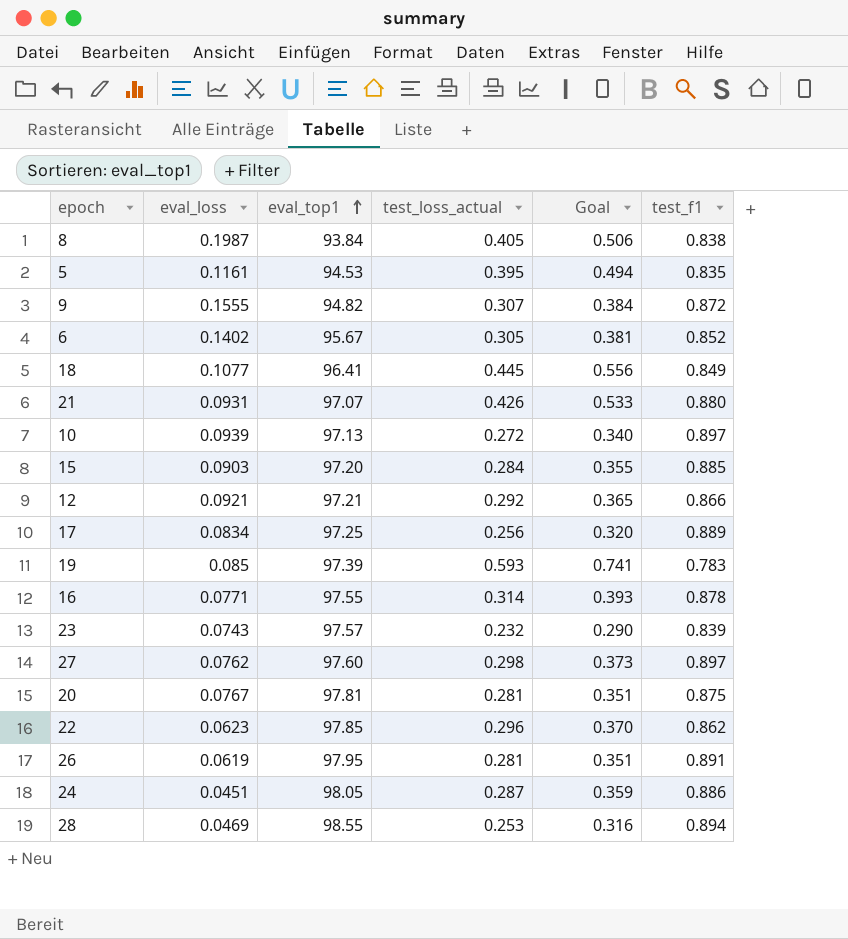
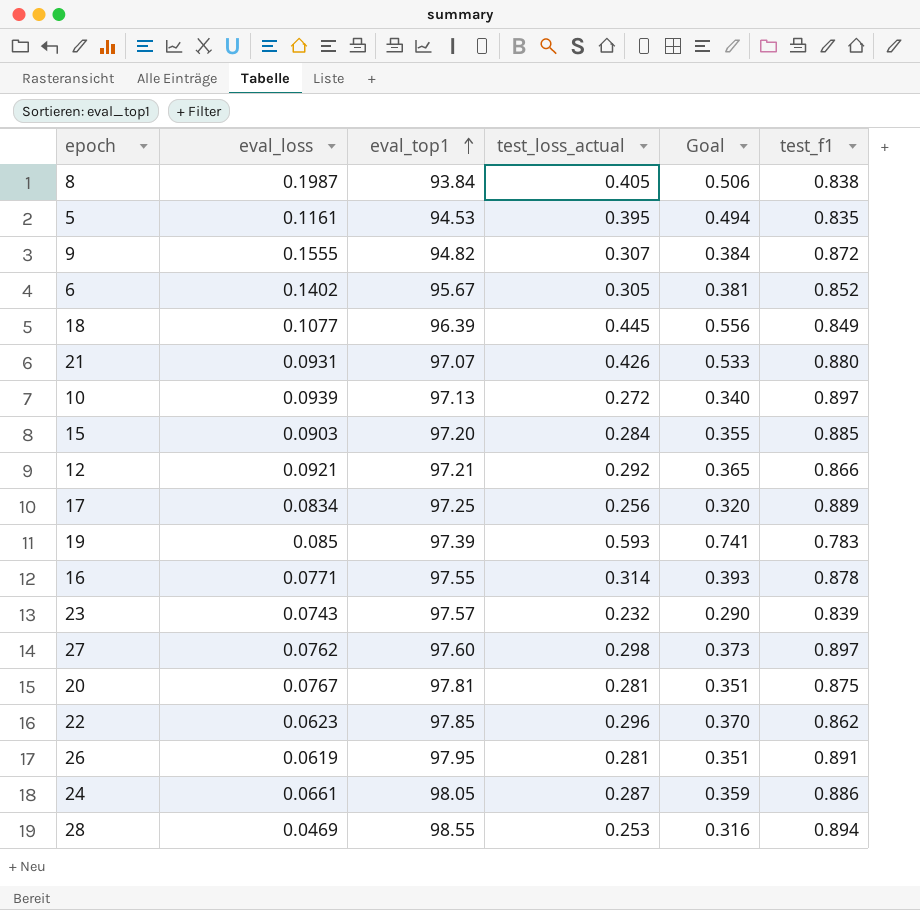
18 | eval_top1: 96.41 -> 96.39
24 | eval_loss: 0.0451 -> 0.0661

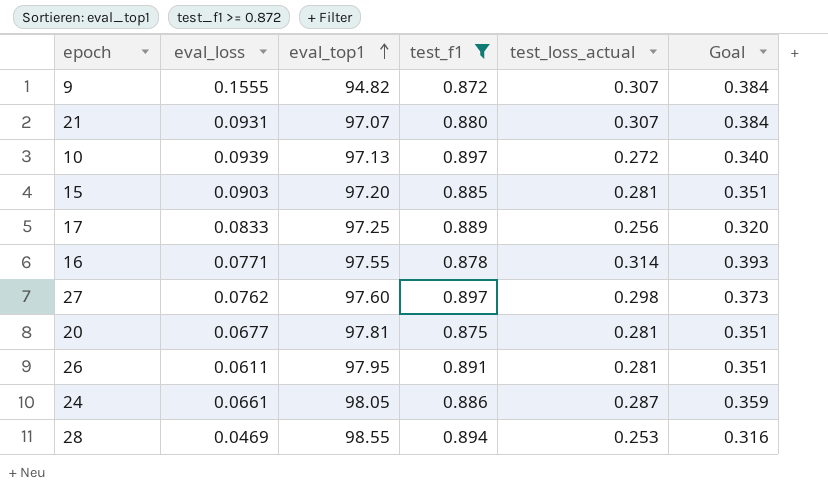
filter: none -> test_f1 >= 0.872
column test_f1 | position: 6 -> 4
21 | test_loss_actual: 0.426 -> 0.307
21 | Goal: 0.533 -> 0.384
15 | test_loss_actual: 0.284 -> 0.281
15 | Goal: 0.355 -> 0.351
17 | eval_loss: 0.0834 -> 0.0833
20 | eval_loss: 0.0767 -> 0.0677
26 | eval_loss: 0.0619 -> 0.0611

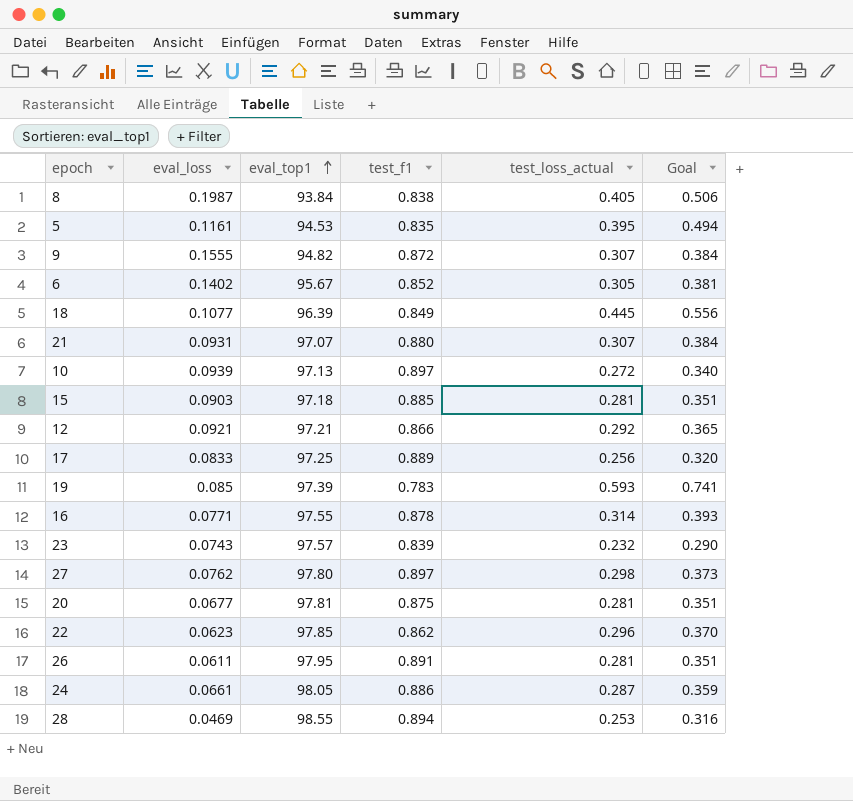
filter: test_f1 >= 0.872 -> none
15 | eval_top1: 97.20 -> 97.18
27 | eval_top1: 97.60 -> 97.80

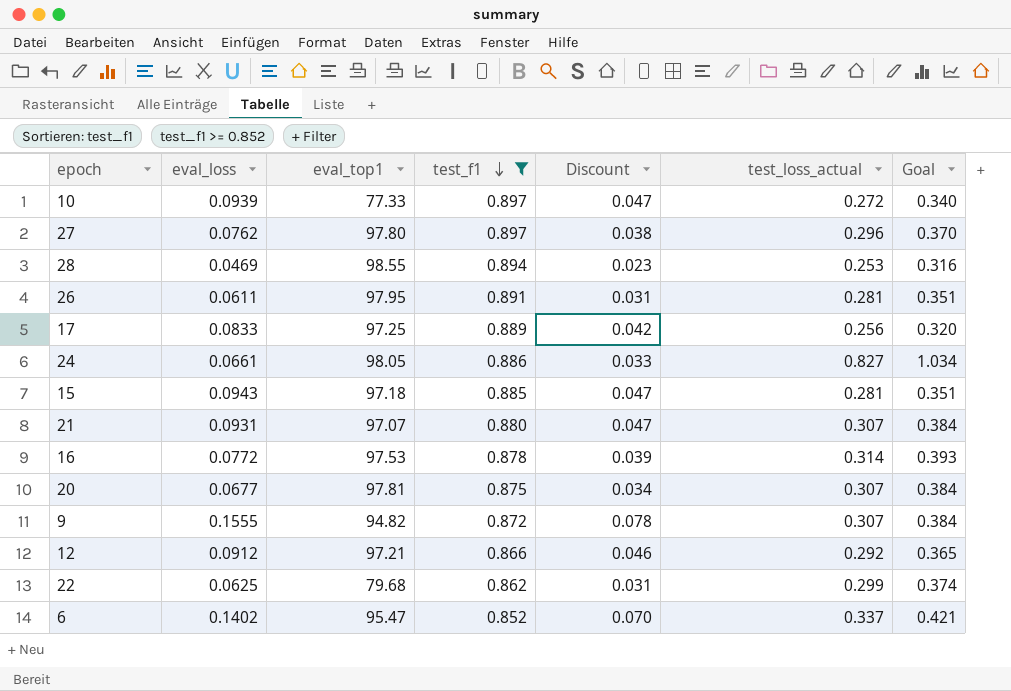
filter: none -> test_f1 >= 0.852
row order: eval_top1 ascending -> test_f1 descending
column Discount | formula: none -> [eval_loss] * 0.5
10 | eval_top1: 97.13 -> 77.33
27 | test_loss_actual: 0.298 -> 0.296
27 | Goal: 0.373 -> 0.370
24 | test_loss_actual: 0.287 -> 0.827
24 | Goal: 0.359 -> 1.034
15 | eval_loss: 0.0903 -> 0.0943
16 | eval_loss: 0.0771 -> 0.0772
16 | eval_top1: 97.55 -> 97.53
20 | test_loss_actual: 0.281 -> 0.307
20 | Goal: 0.351 -> 0.384
12 | eval_loss: 0.0921 -> 0.0912
22 | eval_loss: 0.0623 -> 0.0625
22 | eval_top1: 97.85 -> 79.68
22 | test_loss_actual: 0.296 -> 0.299
22 | Goal: 0.370 -> 0.374
6 | eval_top1: 95.67 -> 95.47
6 | test_loss_actual: 0.305 -> 0.337
6 | Goal: 0.381 -> 0.421

